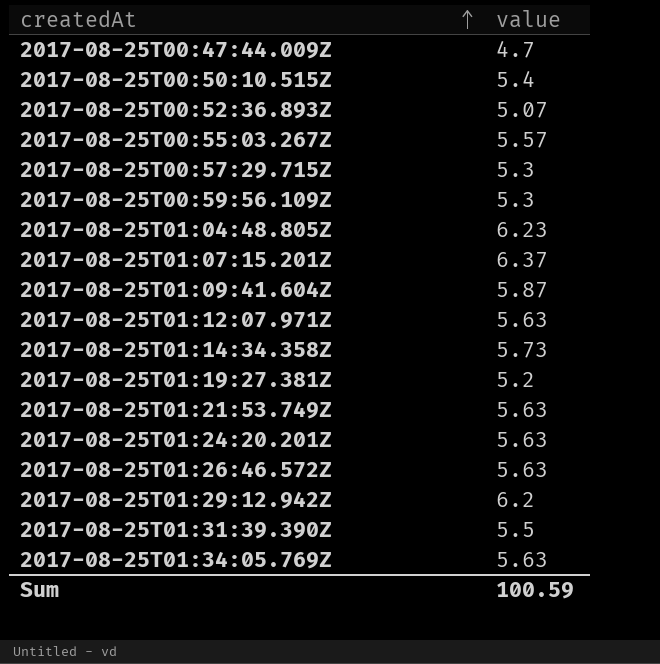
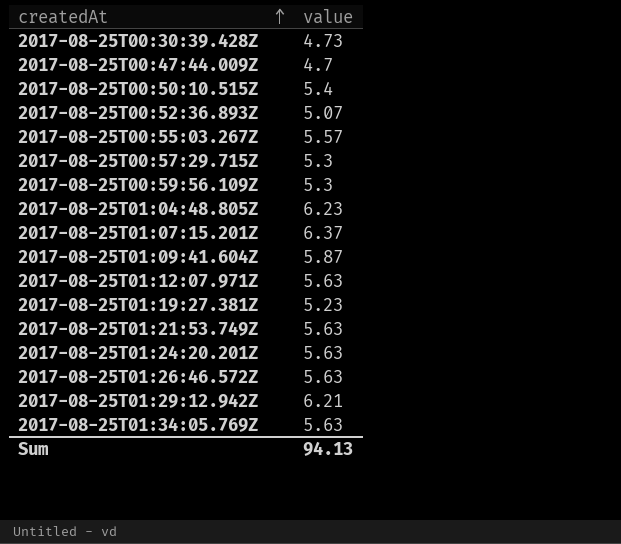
row 2017-08-25T01:14:34.358Z: 5.73 -> none
row 2017-08-25T01:31:39.390Z: 5.5 -> none
row 2017-08-25T00:30:39.428Z: none -> 4.73
2017-08-25T01:19:27.381Z | value: 5.2 -> 5.23
2017-08-25T01:29:12.942Z | value: 6.2 -> 6.21
Sum | value: 100.59 -> 94.13

